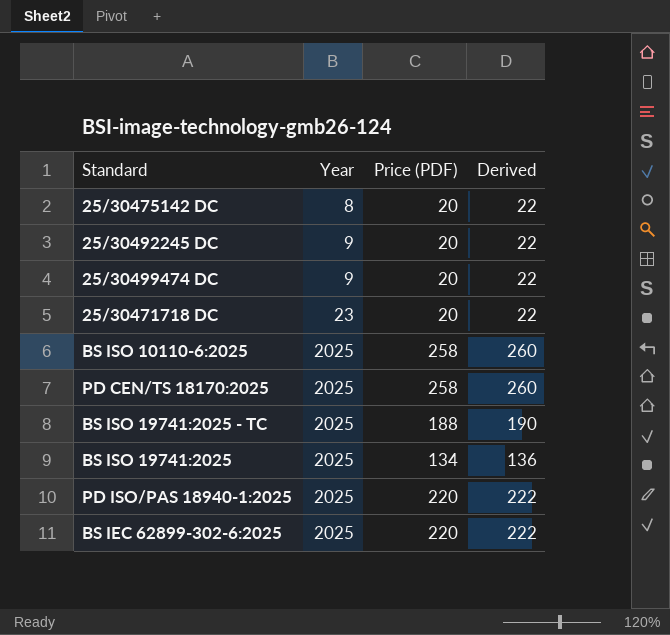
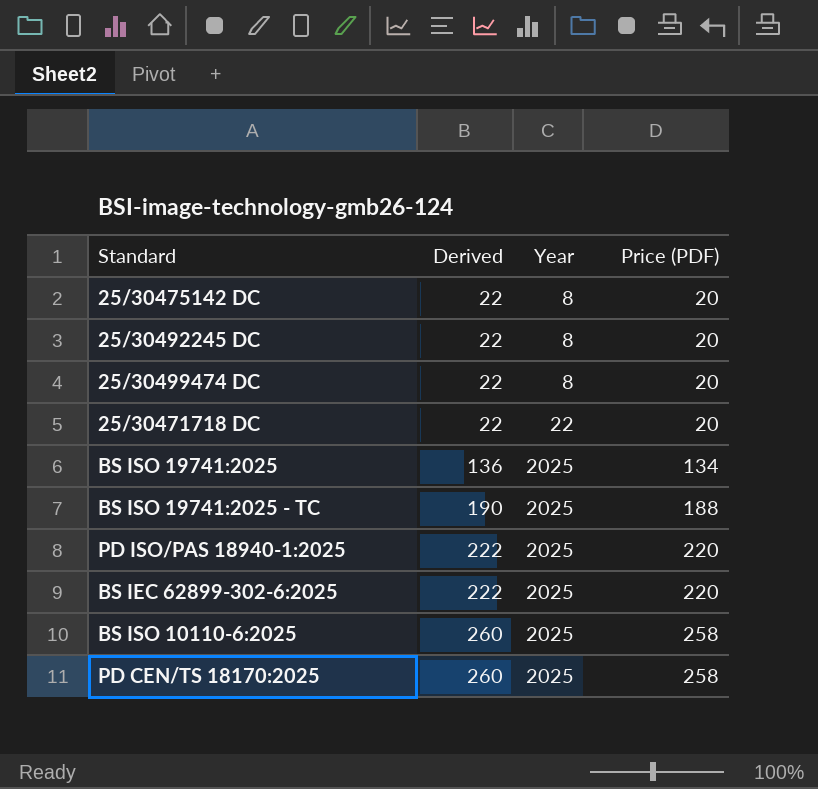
row order: Year ascending -> Derived ascending
column Derived | position: 4 -> 2
25/30492245 DC | Year: 9 -> 8
25/30499474 DC | Year: 9 -> 8
25/30471718 DC | Year: 23 -> 22

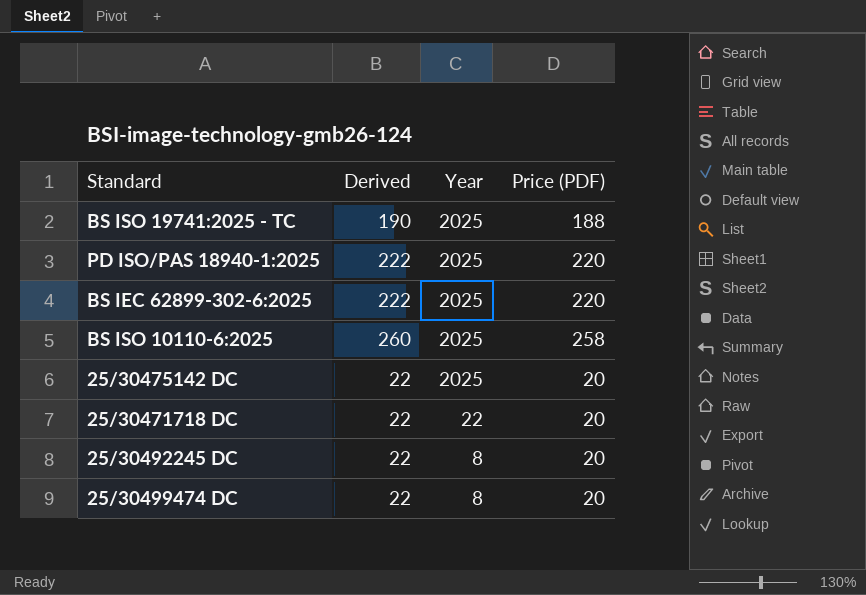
row order: Derived ascending -> Year descending
row BS ISO 19741:2025: 136 | 2025 | 134 -> none
row PD CEN/TS 18170:2025: 260 | 2025 | 258 -> none
25/30475142 DC | Year: 8 -> 2025

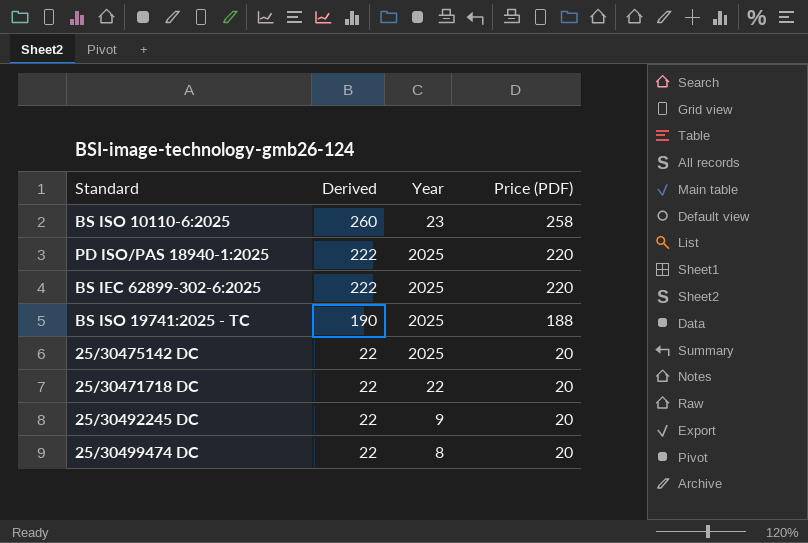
row order: Year descending -> Derived descending
BS ISO 10110-6:2025 | Year: 2025 -> 23
25/30492245 DC | Year: 8 -> 9

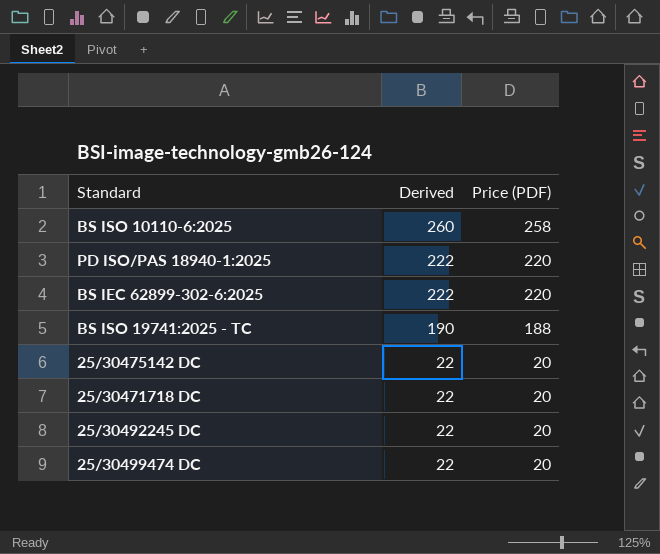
column Year | position: 3 -> none

